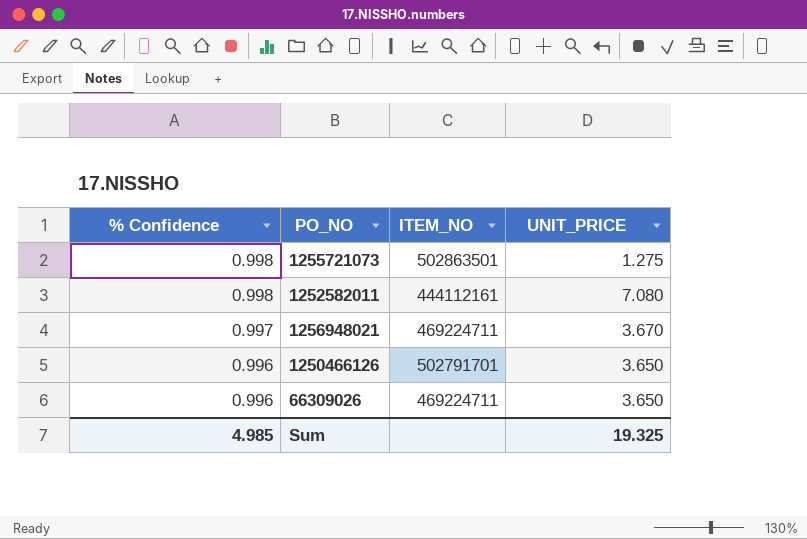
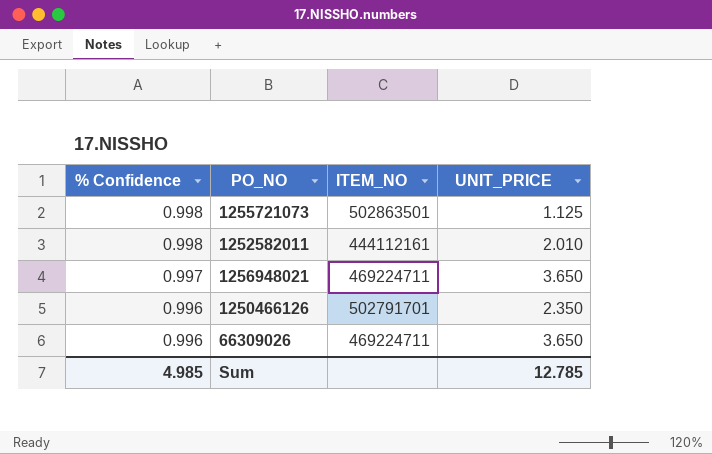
1255721073 | UNIT_PRICE: 1.275 -> 1.125
1252582011 | UNIT_PRICE: 7.080 -> 2.010
1256948021 | UNIT_PRICE: 3.670 -> 3.650
1250466126 | UNIT_PRICE: 3.650 -> 2.350
Sum | UNIT_PRICE: 19.325 -> 12.785

